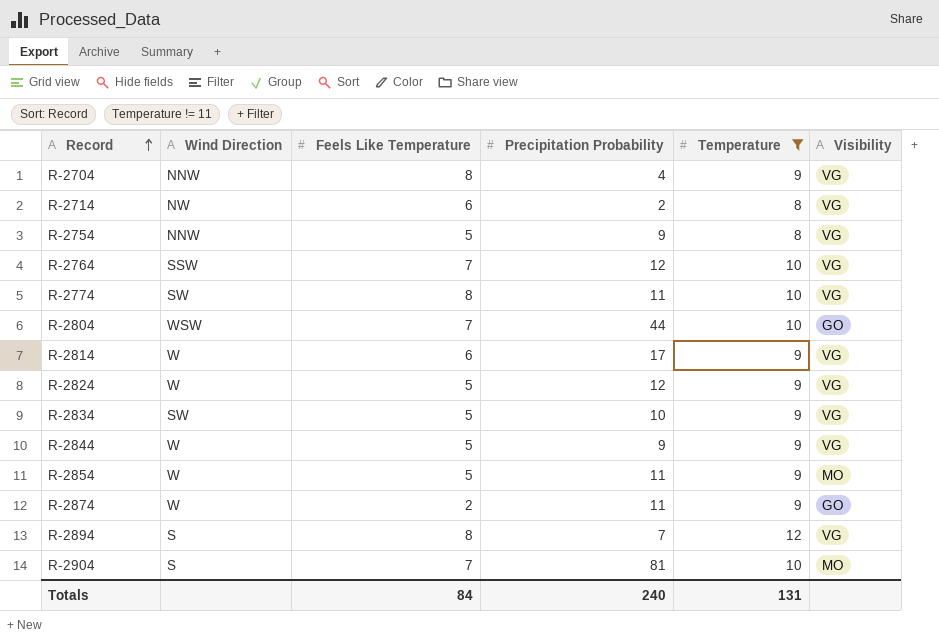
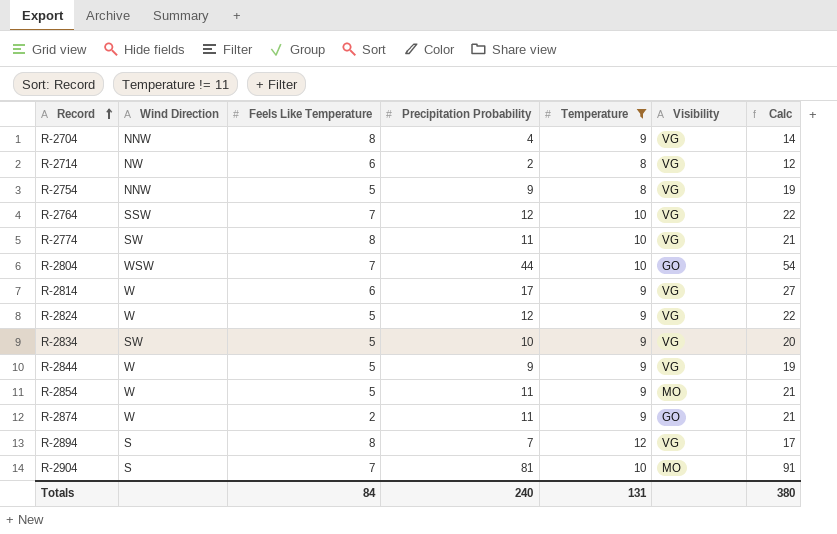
column Calc | formula: none -> [Precipitation Probability] + 10

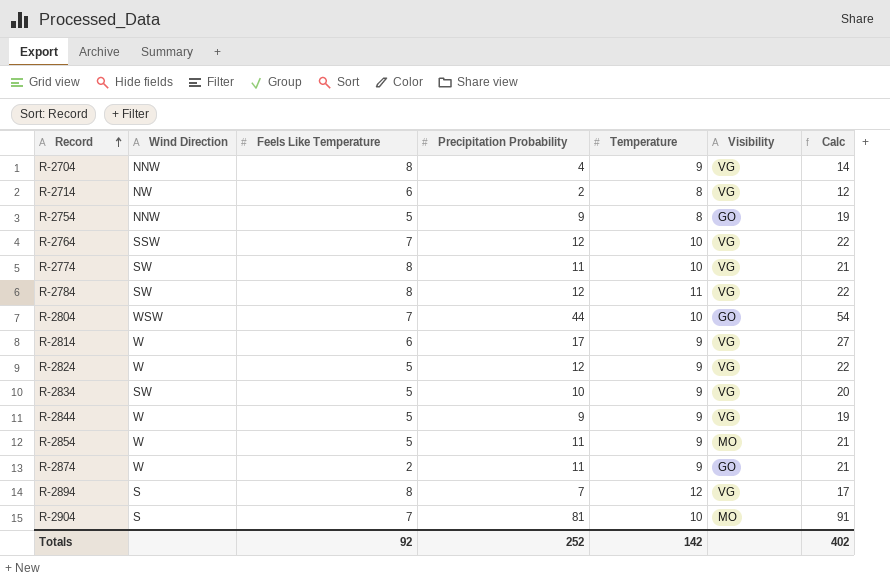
filter: Temperature != 11 -> none
R-2754 | Visibility: VG -> GO
Totals | Feels Like Temperature: 84 -> 92
Totals | Precipitation Probability: 240 -> 252
Totals | Temperature: 131 -> 142
Totals | Calc: 380 -> 402

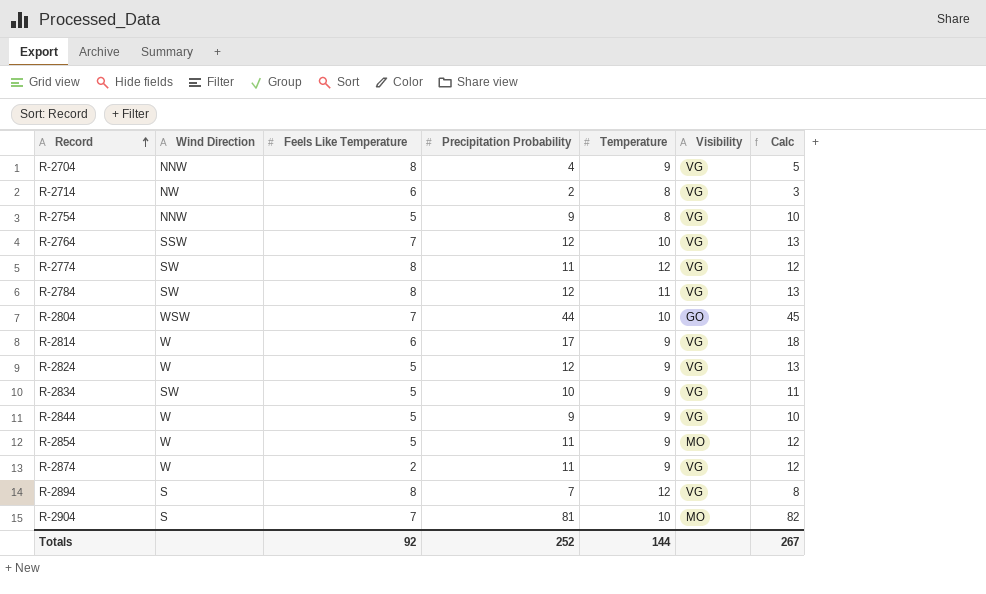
column Calc | formula: [Precipitation Probability] + 10 -> [Precipitation Probability] + 1
R-2754 | Visibility: GO -> VG
R-2774 | Temperature: 10 -> 12
R-2874 | Visibility: GO -> VG
Totals | Temperature: 142 -> 144
Totals | Calc: 402 -> 267

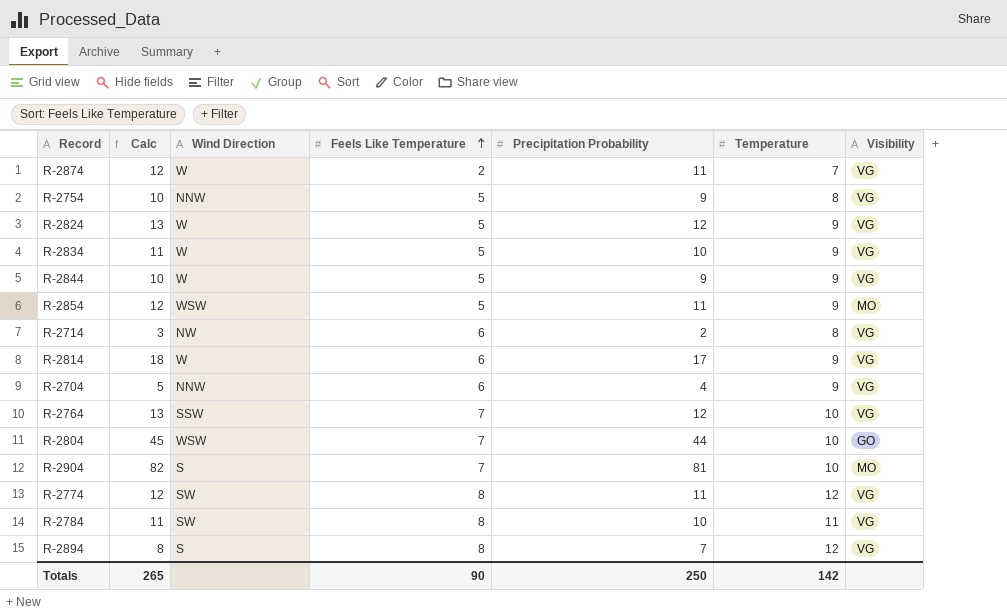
row order: Record ascending -> Feels Like Temperature ascending
column Calc | position: 7 -> 2
R-2874 | Temperature: 9 -> 7
R-2834 | Wind Direction: SW -> W
R-2854 | Wind Direction: W -> WSW
R-2704 | Feels Like Temperature: 8 -> 6
R-2784 | Calc: 13 -> 11
R-2784 | Precipitation Probability: 12 -> 10
Totals | Calc: 267 -> 265
Totals | Feels Like Temperature: 92 -> 90
Totals | Precipitation Probability: 252 -> 250
Totals | Temperature: 144 -> 142

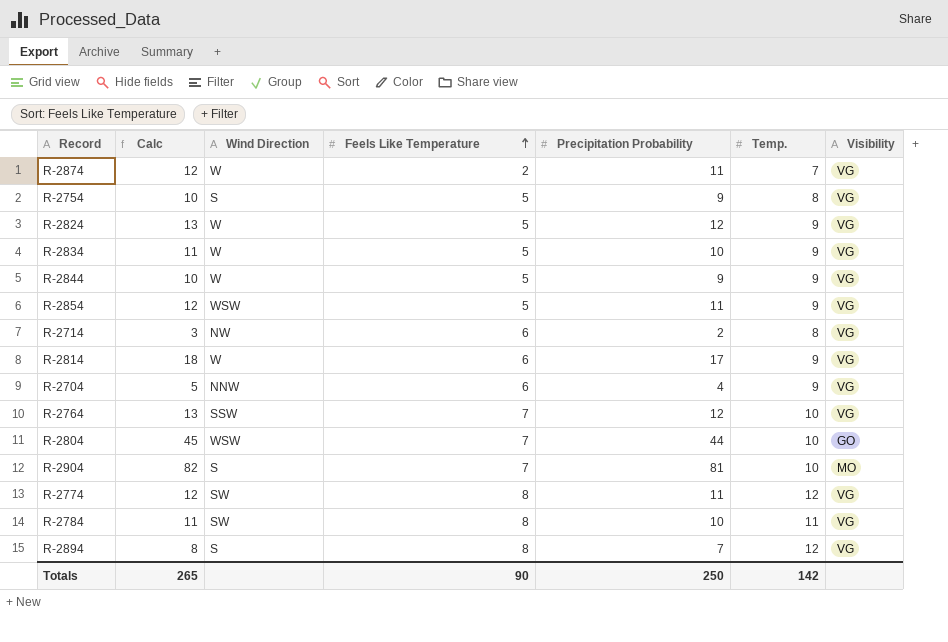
column name: Temperature -> Temp.
R-2754 | Wind Direction: NNW -> S
R-2854 | Visibility: MO -> VG

